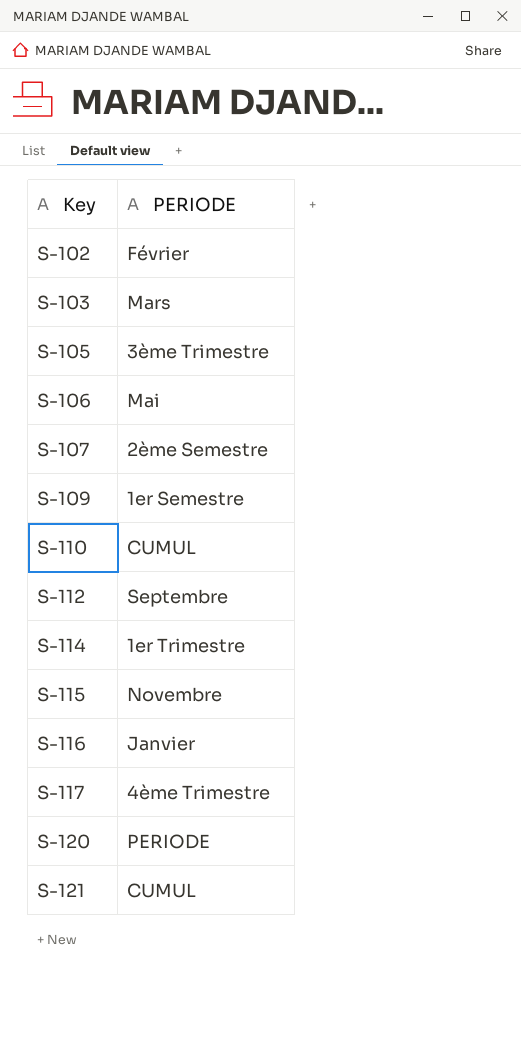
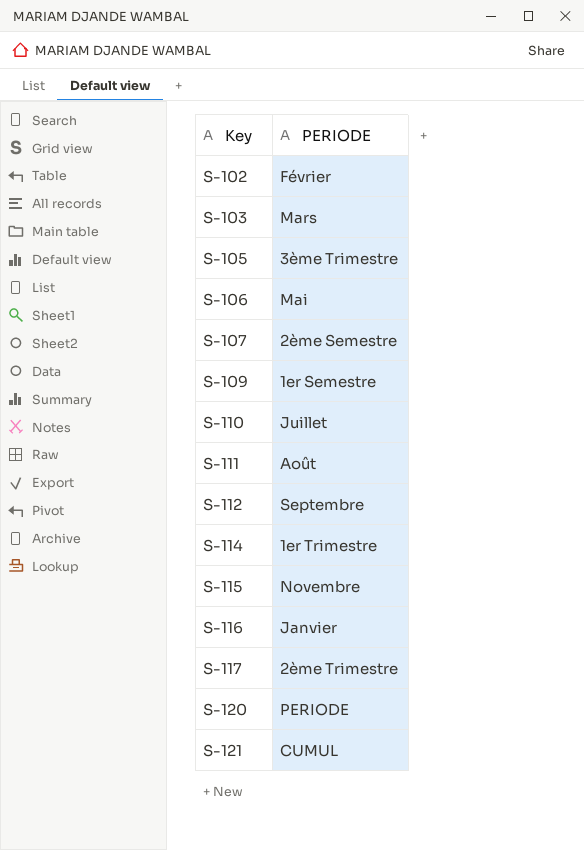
S-110 | PERIODE: CUMUL -> Juillet
row S-111: none -> Août
S-117 | PERIODE: 4ème Trimestre -> 2ème Trimestre

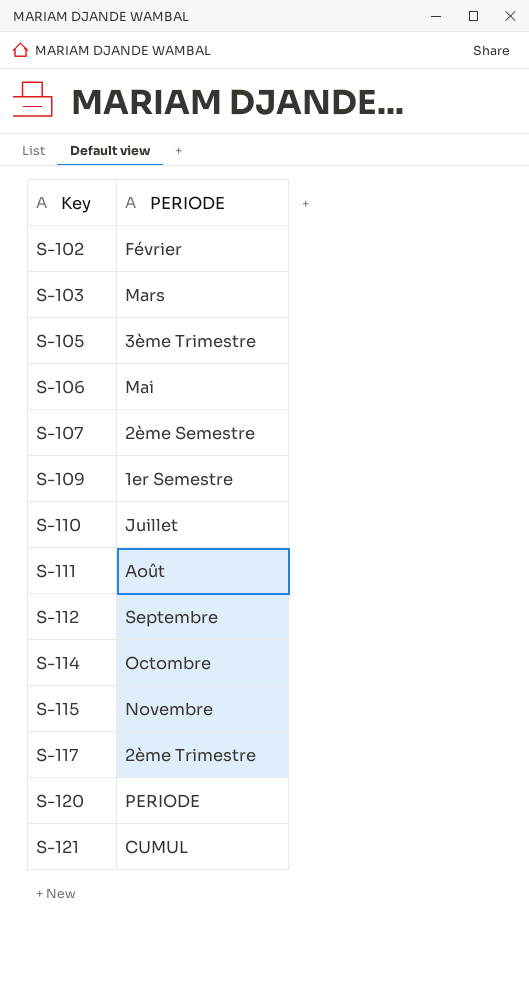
row S-116: Janvier -> none
S-114 | PERIODE: 1er Trimestre -> Octombre

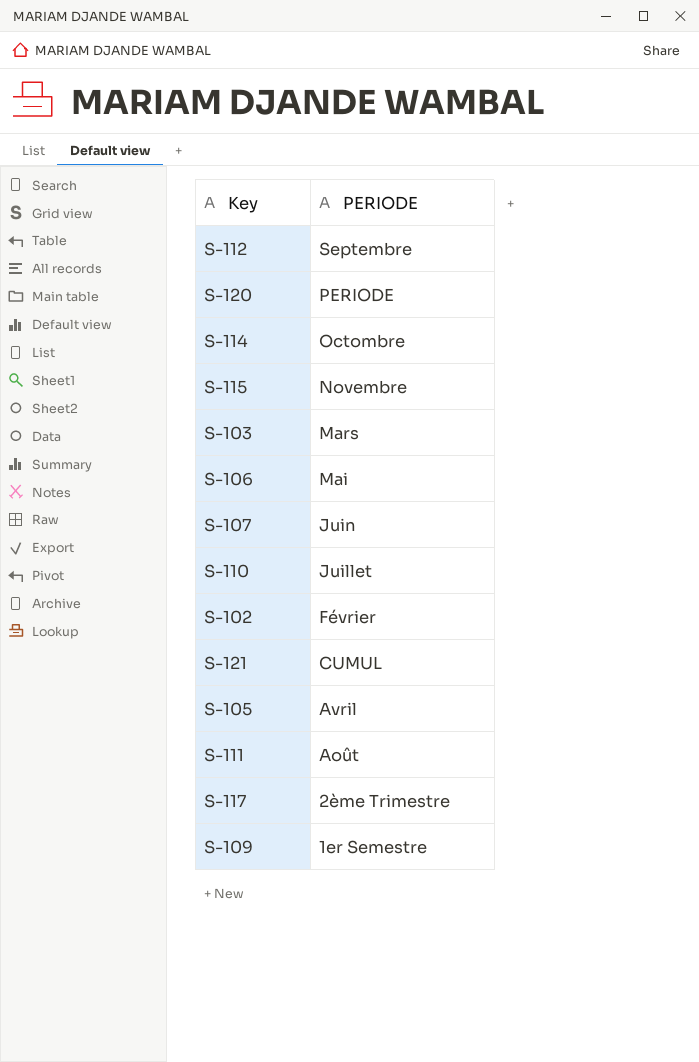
row order: Key ascending -> PERIODE descending
S-107 | PERIODE: 2ème Semestre -> Juin
S-105 | PERIODE: 3ème Trimestre -> Avril

